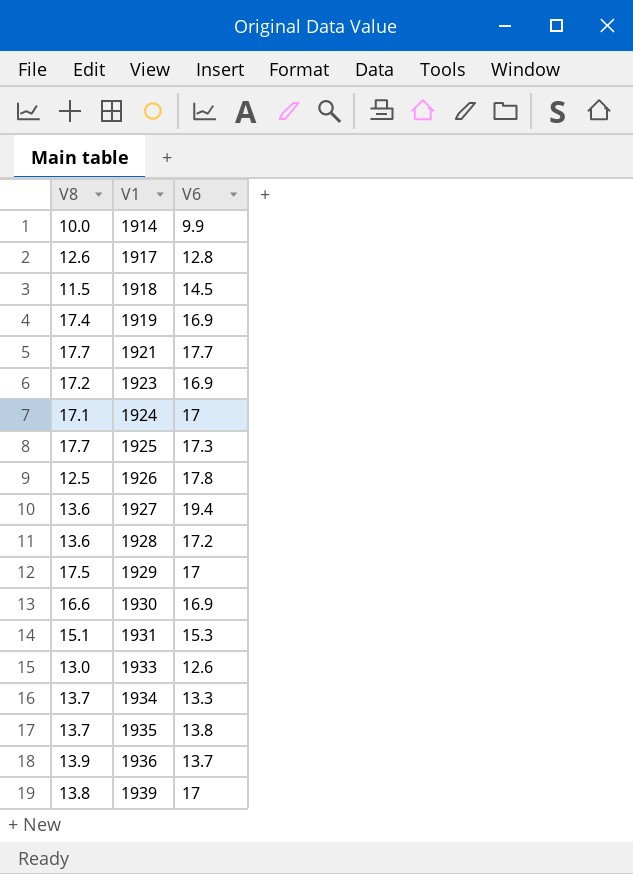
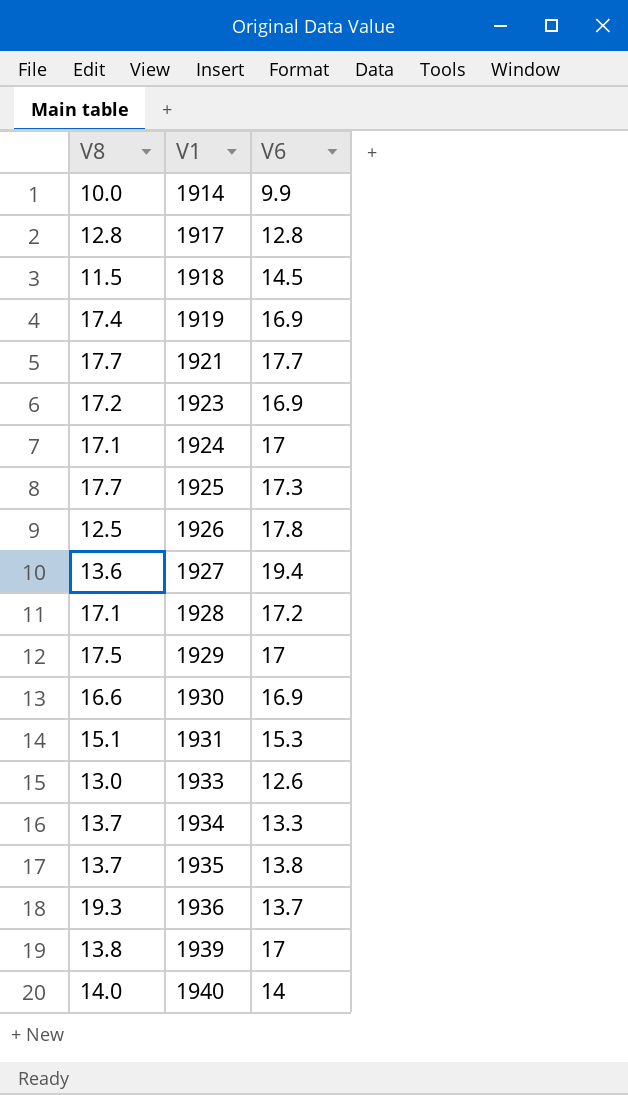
1917 | V8: 12.6 -> 12.8
1928 | V8: 13.6 -> 17.1
1936 | V8: 13.9 -> 19.3
row 1940: none -> 14.0 | 14

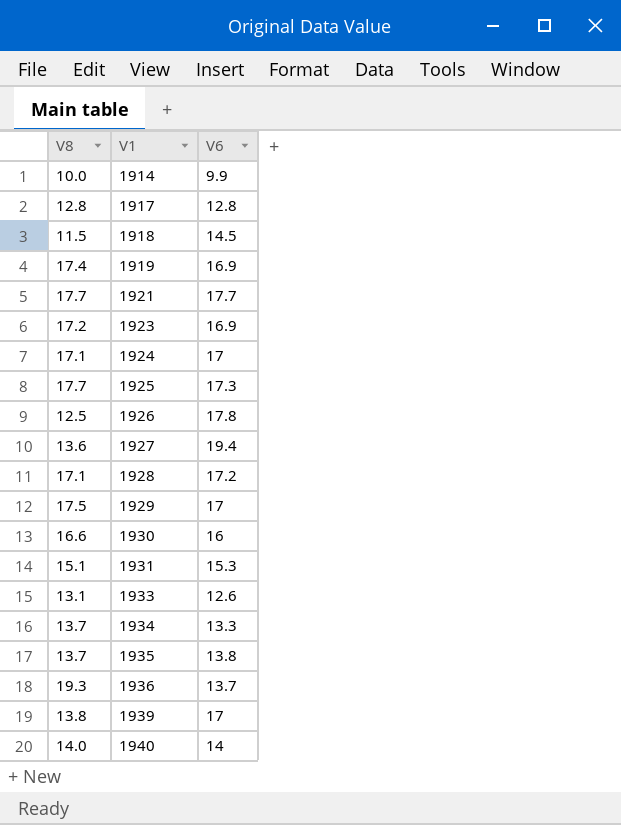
1930 | V6: 16.9 -> 16
1933 | V8: 13.0 -> 13.1

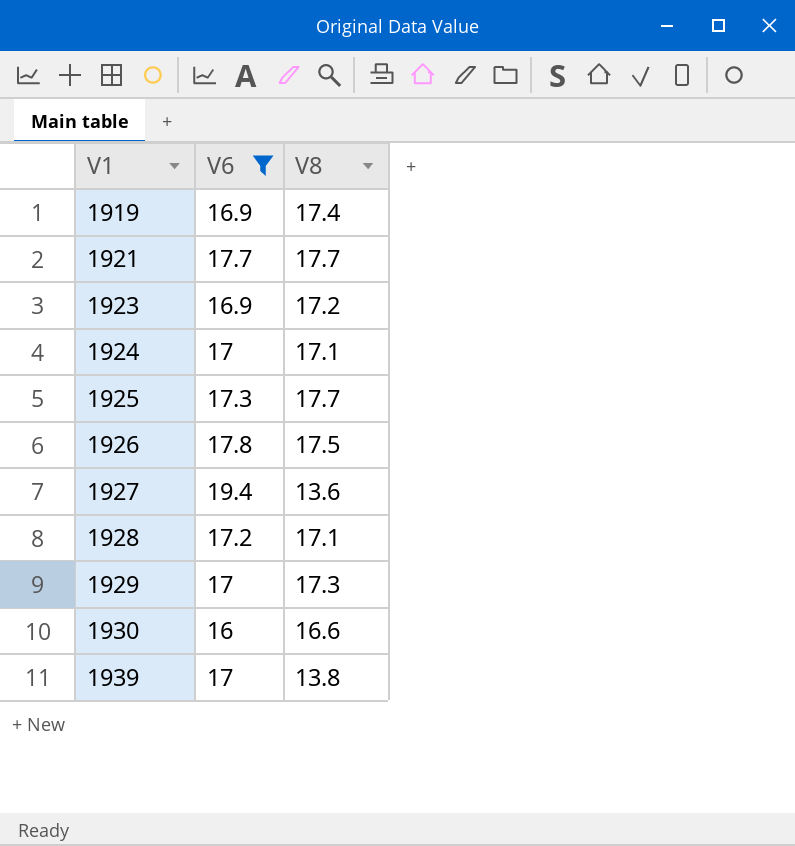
filter: none -> V6 >= 16
column V8 | position: 1 -> 3
1926 | V8: 12.5 -> 17.5
1929 | V8: 17.5 -> 17.3

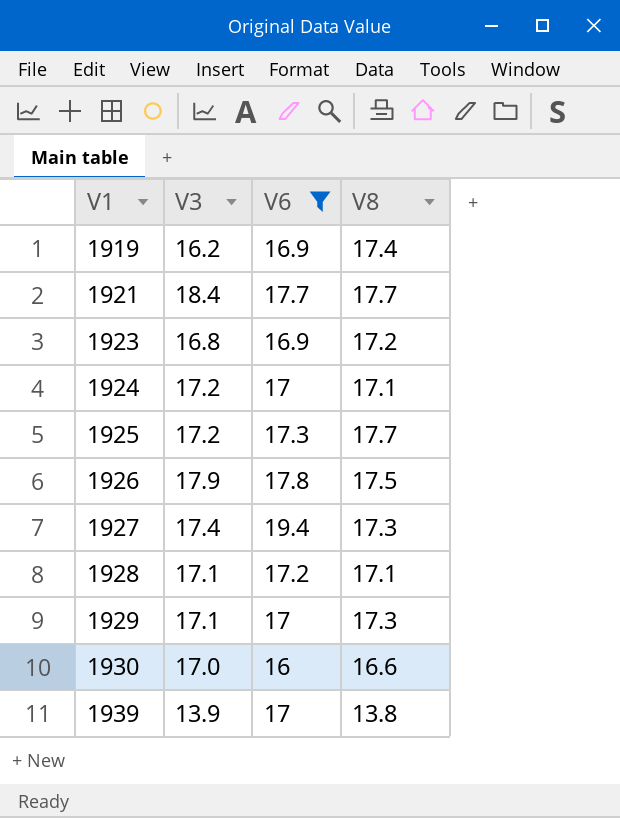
column V3 | position: none -> 2
1927 | V8: 13.6 -> 17.3

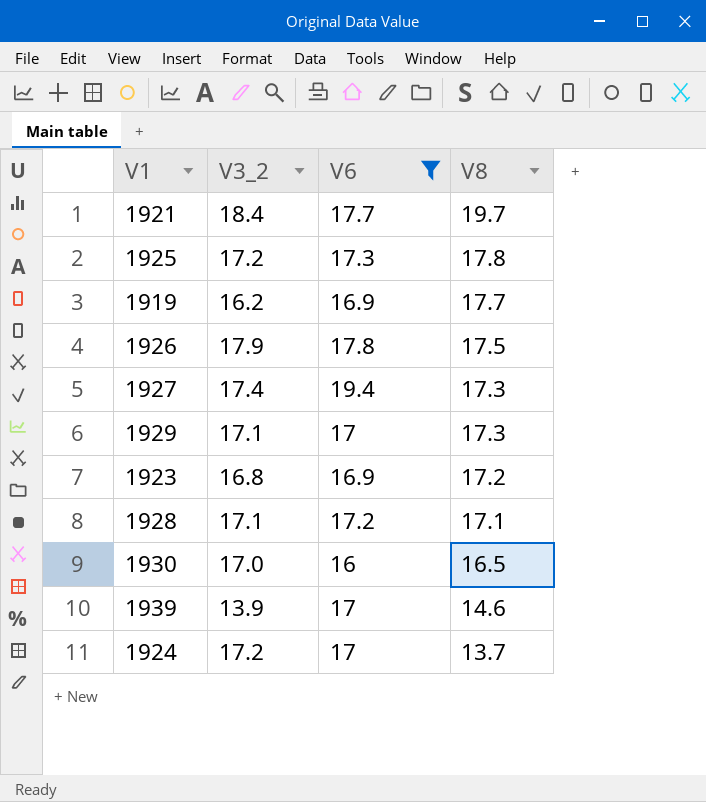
row order: V1 ascending -> V8 descending
column name: V3 -> V3_2
1921 | V8: 17.7 -> 19.7
1925 | V8: 17.7 -> 17.8
1919 | V8: 17.4 -> 17.7
1930 | V8: 16.6 -> 16.5
1939 | V8: 13.8 -> 14.6
1924 | V8: 17.1 -> 13.7

